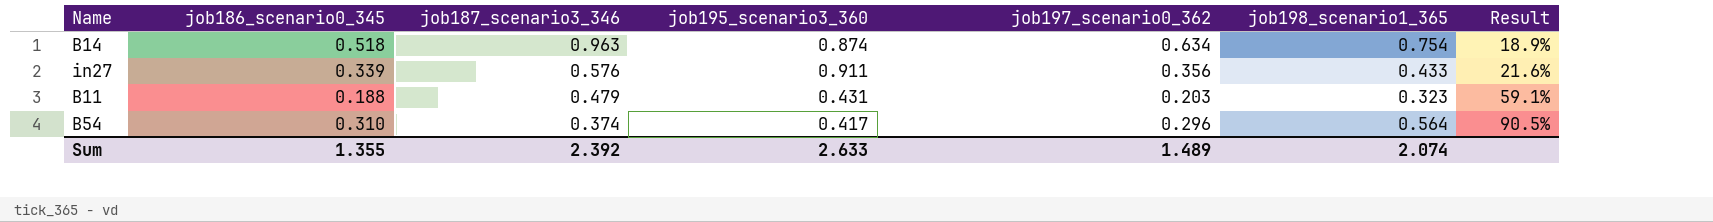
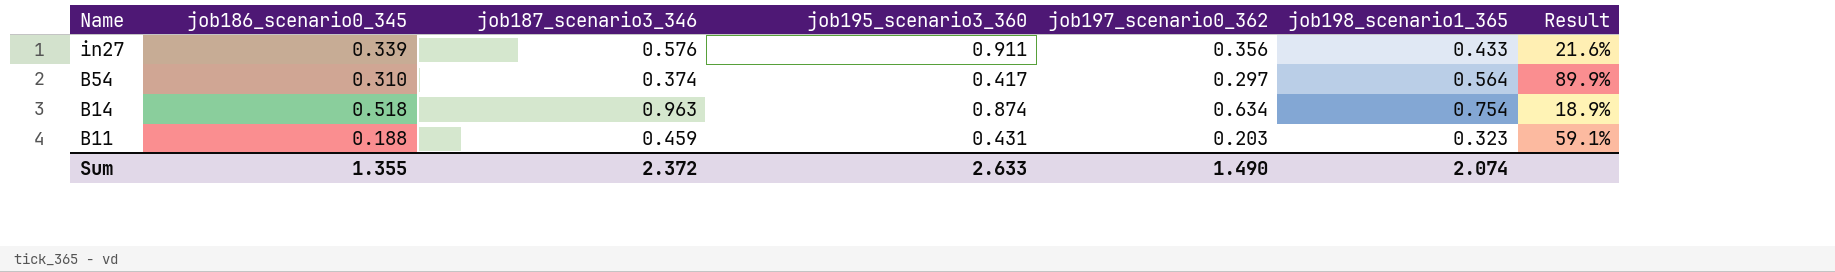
row order: job187_scenario3_346 descending -> Name descending
B54 | job197_scenario0_362: 0.296 -> 0.297
B54 | Result: 90.5% -> 89.9%
B11 | job187_scenario3_346: 0.479 -> 0.459
Sum | job187_scenario3_346: 2.392 -> 2.372
Sum | job197_scenario0_362: 1.489 -> 1.490

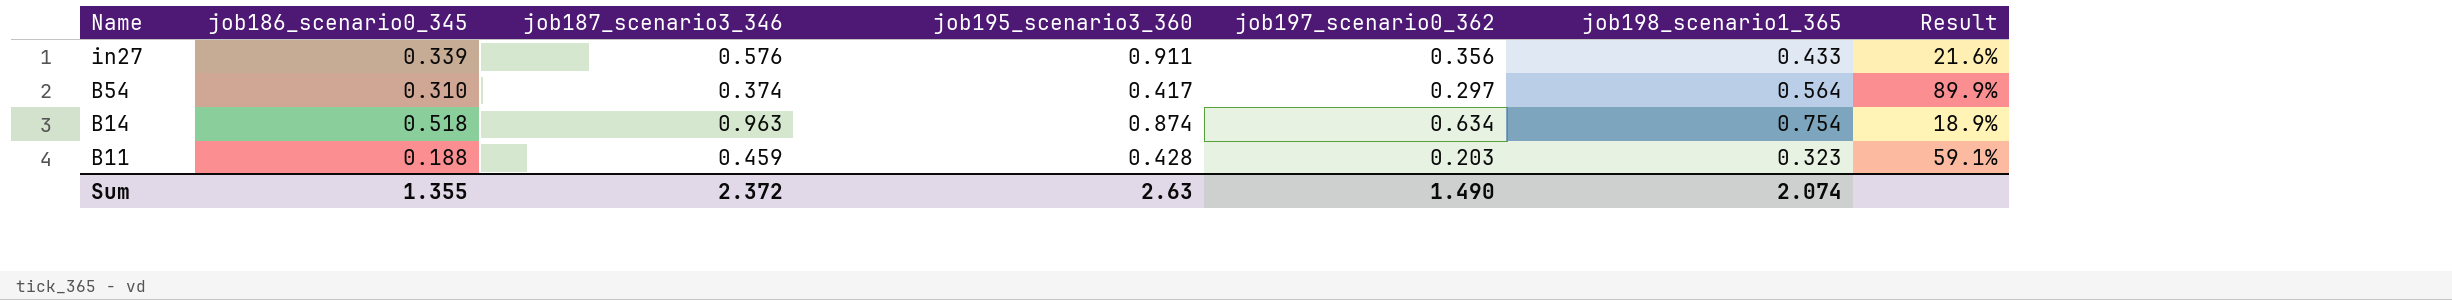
B11 | job195_scenario3_360: 0.431 -> 0.428
Sum | job195_scenario3_360: 2.633 -> 2.63

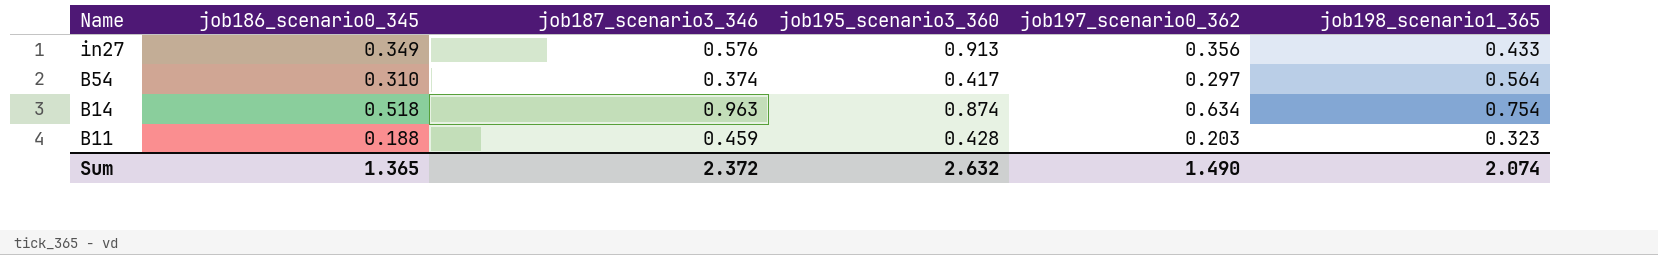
column Result | formula: ([job198_scenario1_365] - [job197_scenario0_362]) / [job197_scenario0_362] -> none
in27 | job186_scenario0_345: 0.339 -> 0.349
in27 | job195_scenario3_360: 0.911 -> 0.913
Sum | job186_scenario0_345: 1.355 -> 1.365
Sum | job195_scenario3_360: 2.63 -> 2.632

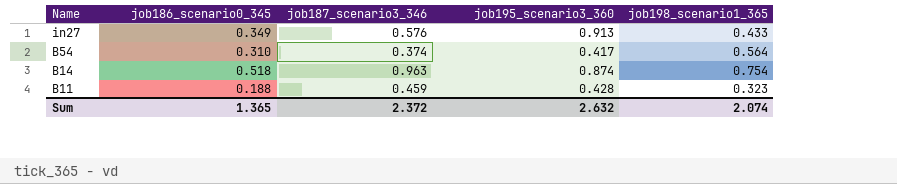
column job197_scenario0_362 | position: 5 -> none

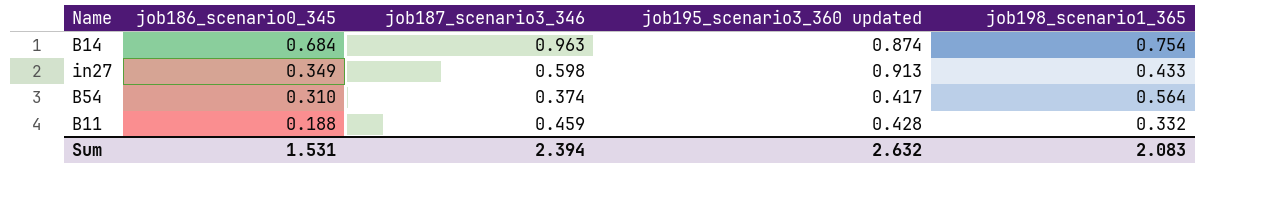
row order: Name descending -> job186_scenario0_345 descending
column name: job195_scenario3_360 -> job195_scenario3_360 updated
B14 | job186_scenario0_345: 0.518 -> 0.684
in27 | job187_scenario3_346: 0.576 -> 0.598
B11 | job198_scenario1_365: 0.323 -> 0.332
Sum | job186_scenario0_345: 1.365 -> 1.531
Sum | job187_scenario3_346: 2.372 -> 2.394
Sum | job198_scenario1_365: 2.074 -> 2.083

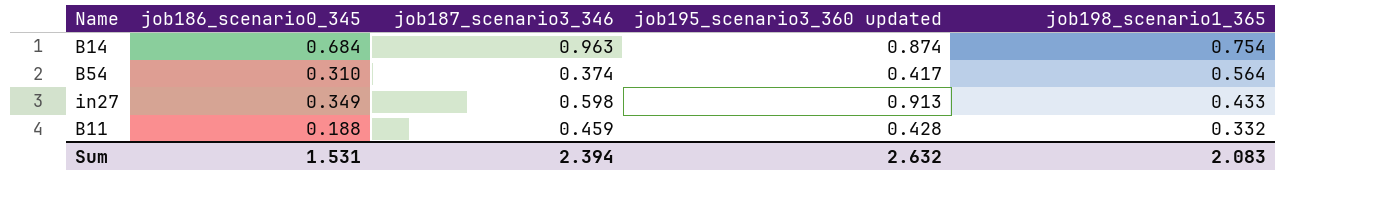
row order: job186_scenario0_345 descending -> job198_scenario1_365 descending

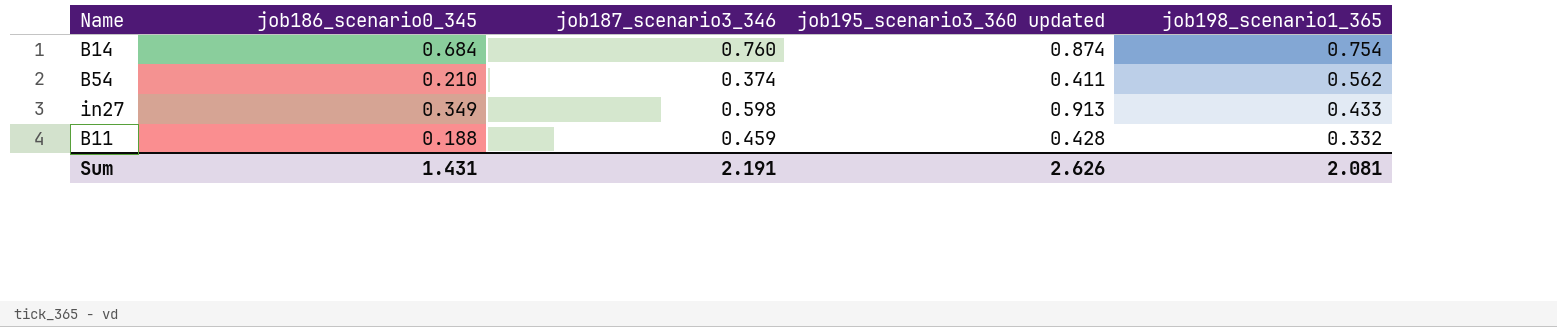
B14 | job187_scenario3_346: 0.963 -> 0.760
B54 | job186_scenario0_345: 0.310 -> 0.210
B54 | job195_scenario3_360 updated: 0.417 -> 0.411
B54 | job198_scenario1_365: 0.564 -> 0.562
Sum | job186_scenario0_345: 1.531 -> 1.431
Sum | job187_scenario3_346: 2.394 -> 2.191
Sum | job195_scenario3_360 updated: 2.632 -> 2.626
Sum | job198_scenario1_365: 2.083 -> 2.081

